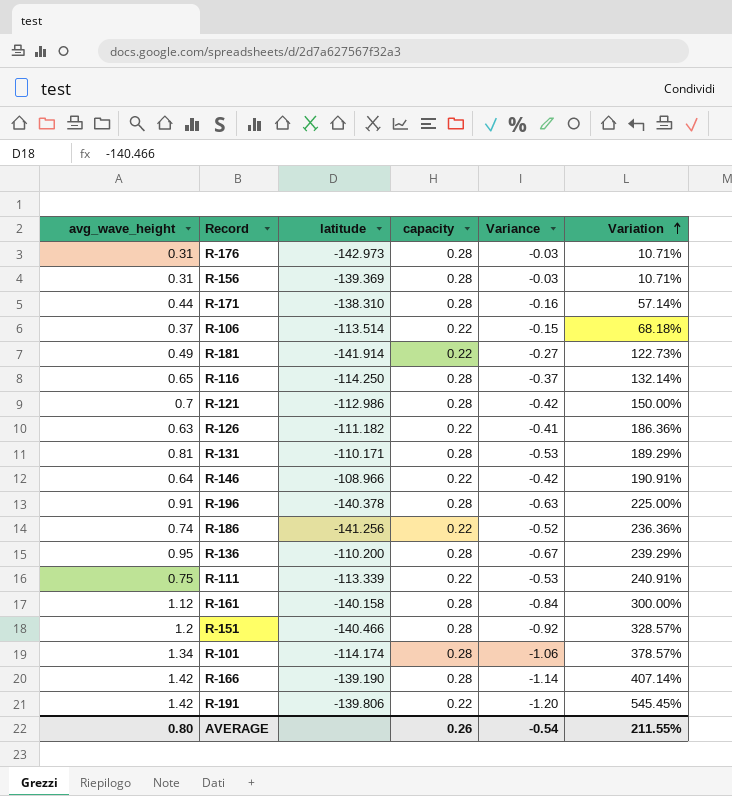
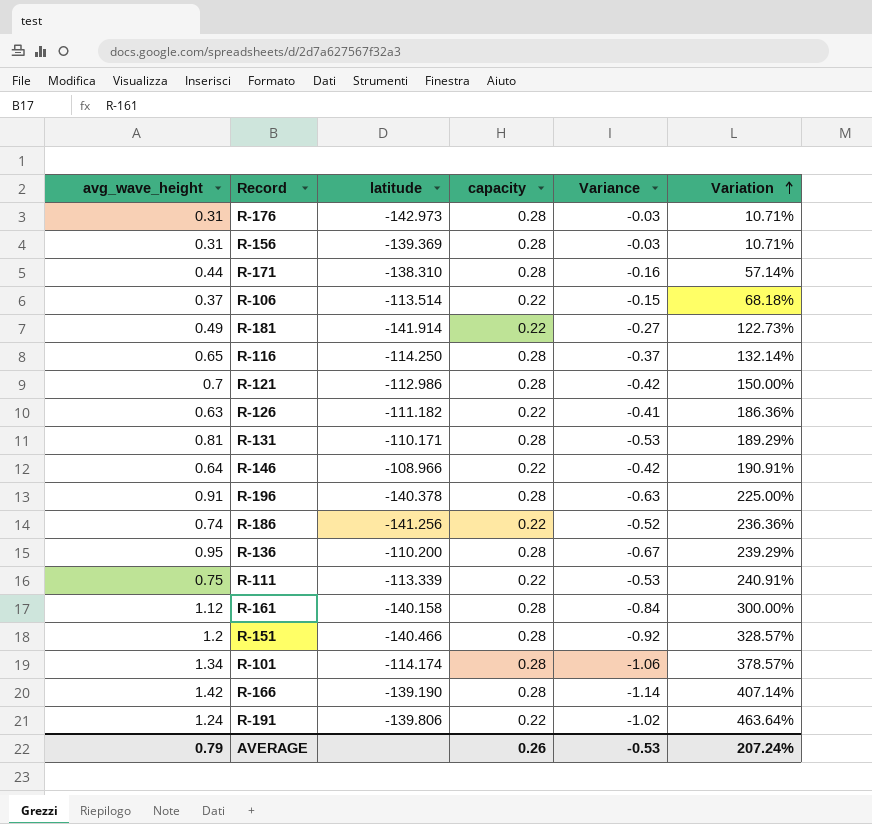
R-191 | avg_wave_height: 1.42 -> 1.24
R-191 | Variance: -1.20 -> -1.02
R-191 | Variation: 545.45% -> 463.64%
AVERAGE | avg_wave_height: 0.80 -> 0.79
AVERAGE | Variance: -0.54 -> -0.53
AVERAGE | Variation: 211.55% -> 207.24%

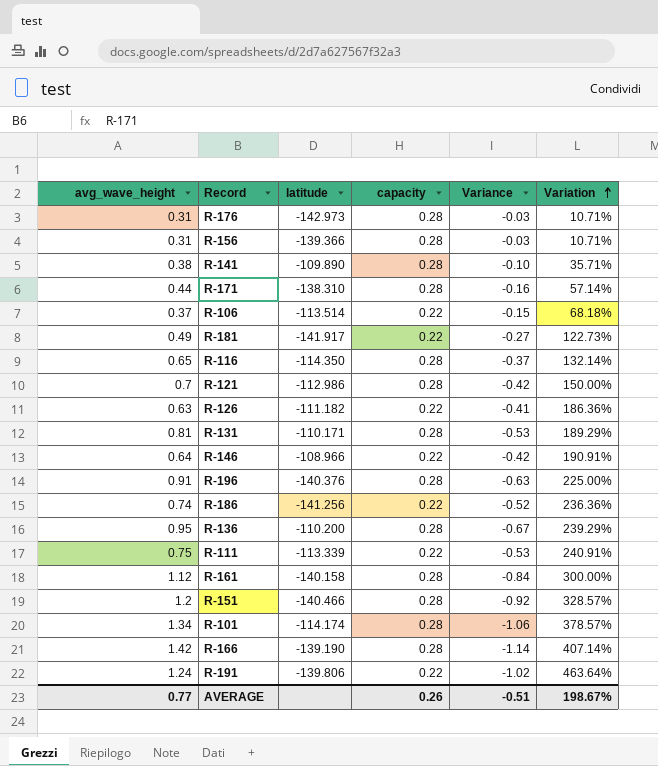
R-156 | latitude: -139.369 -> -139.366
row R-141: none -> 0.38 | -109.890 | 0.28 | -0.10 | 35.71%
R-181 | latitude: -141.914 -> -141.917
R-116 | latitude: -114.250 -> -114.350
R-196 | latitude: -140.378 -> -140.376
AVERAGE | avg_wave_height: 0.79 -> 0.77
AVERAGE | Variance: -0.53 -> -0.51
AVERAGE | Variation: 207.24% -> 198.67%

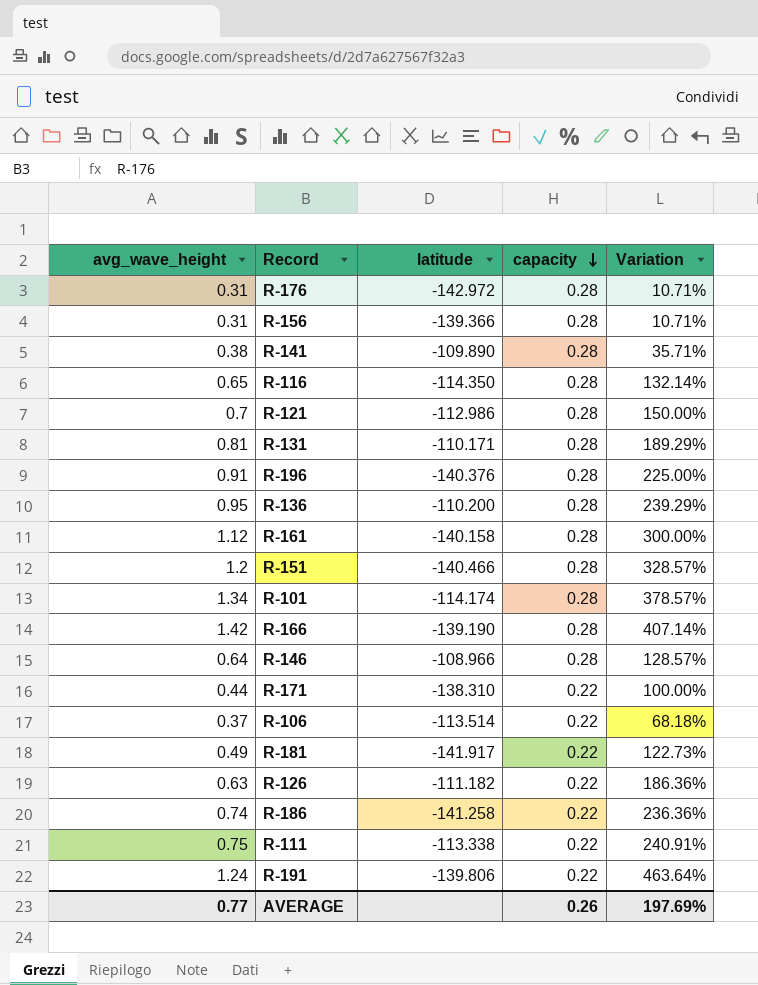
row order: Variation ascending -> capacity descending
column Variance | formula: [capacity] - [avg_wave_height] -> none
R-176 | latitude: -142.973 -> -142.972
R-146 | capacity: 0.22 -> 0.28
R-146 | Variation: 190.91% -> 128.57%
R-171 | capacity: 0.28 -> 0.22
R-171 | Variation: 57.14% -> 100.00%
R-186 | latitude: -141.256 -> -141.258
R-111 | latitude: -113.339 -> -113.338
AVERAGE | Variation: 198.67% -> 197.69%

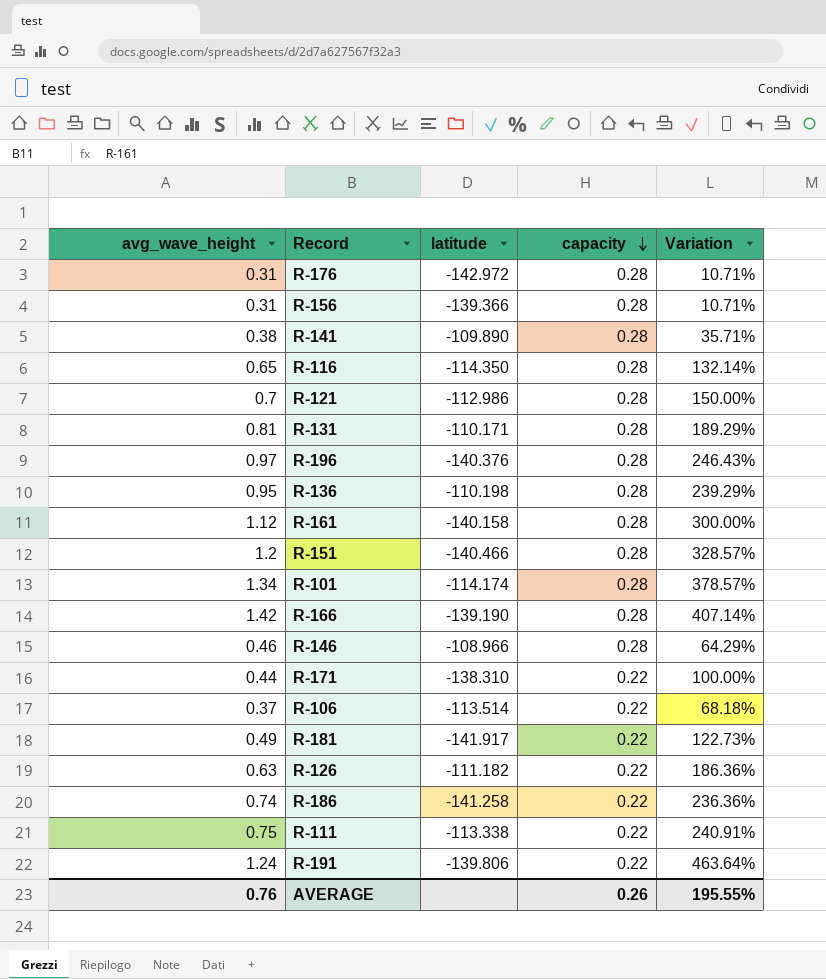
R-196 | avg_wave_height: 0.91 -> 0.97
R-196 | Variation: 225.00% -> 246.43%
R-136 | latitude: -110.200 -> -110.198
R-146 | avg_wave_height: 0.64 -> 0.46
R-146 | Variation: 128.57% -> 64.29%
AVERAGE | avg_wave_height: 0.77 -> 0.76
AVERAGE | Variation: 197.69% -> 195.55%

